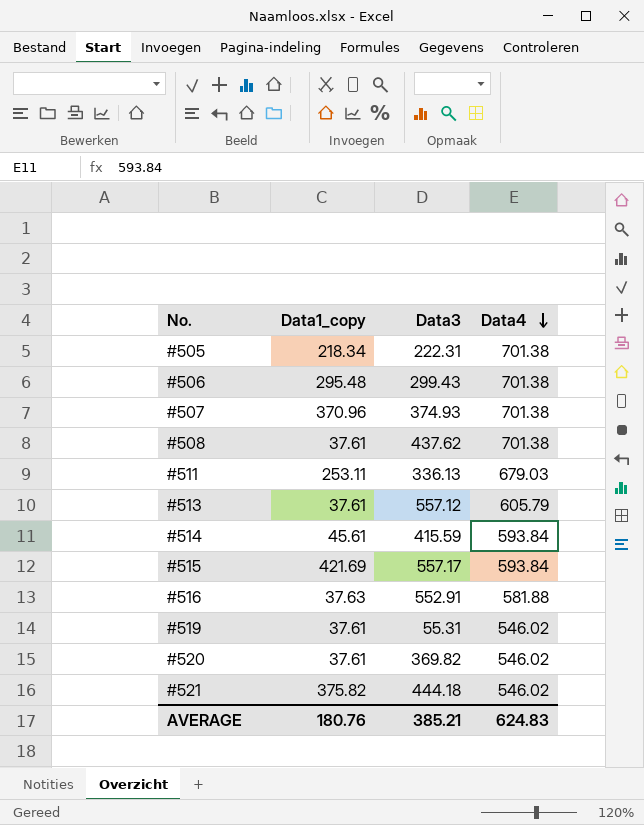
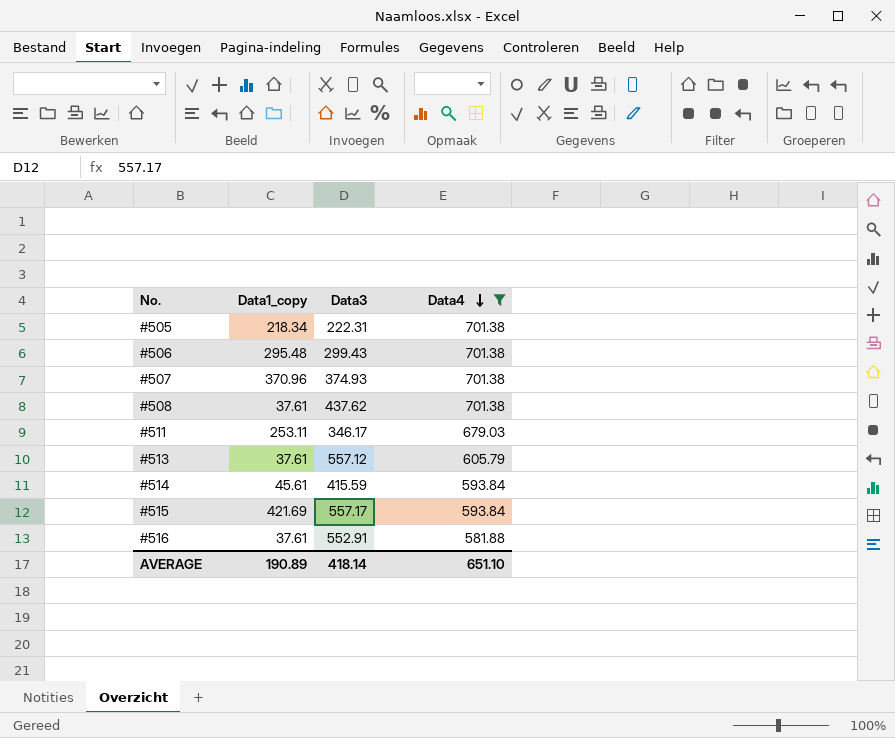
filter: none -> Data4 != 546.02
#511 | Data3: 336.13 -> 346.17
#516 | Data1_copy: 37.63 -> 37.61
AVERAGE | Data1_copy: 180.76 -> 190.89
AVERAGE | Data3: 385.21 -> 418.14
AVERAGE | Data4: 624.83 -> 651.10

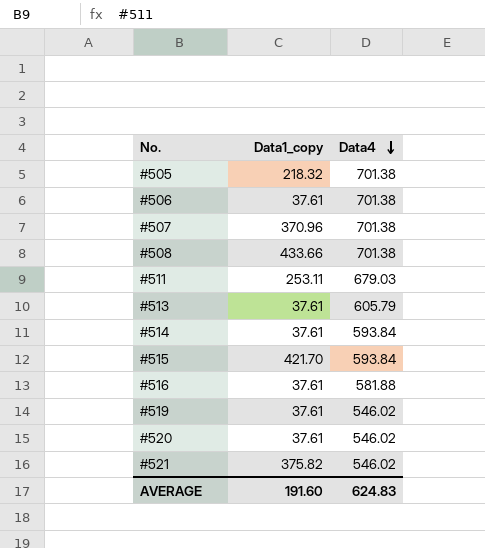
filter: Data4 != 546.02 -> none
column Data3 | position: 3 -> none
#505 | Data1_copy: 218.34 -> 218.32
#506 | Data1_copy: 295.48 -> 37.61
#508 | Data1_copy: 37.61 -> 433.66
#514 | Data1_copy: 45.61 -> 37.61
#515 | Data1_copy: 421.69 -> 421.70
AVERAGE | Data1_copy: 190.89 -> 191.60
AVERAGE | Data4: 651.10 -> 624.83

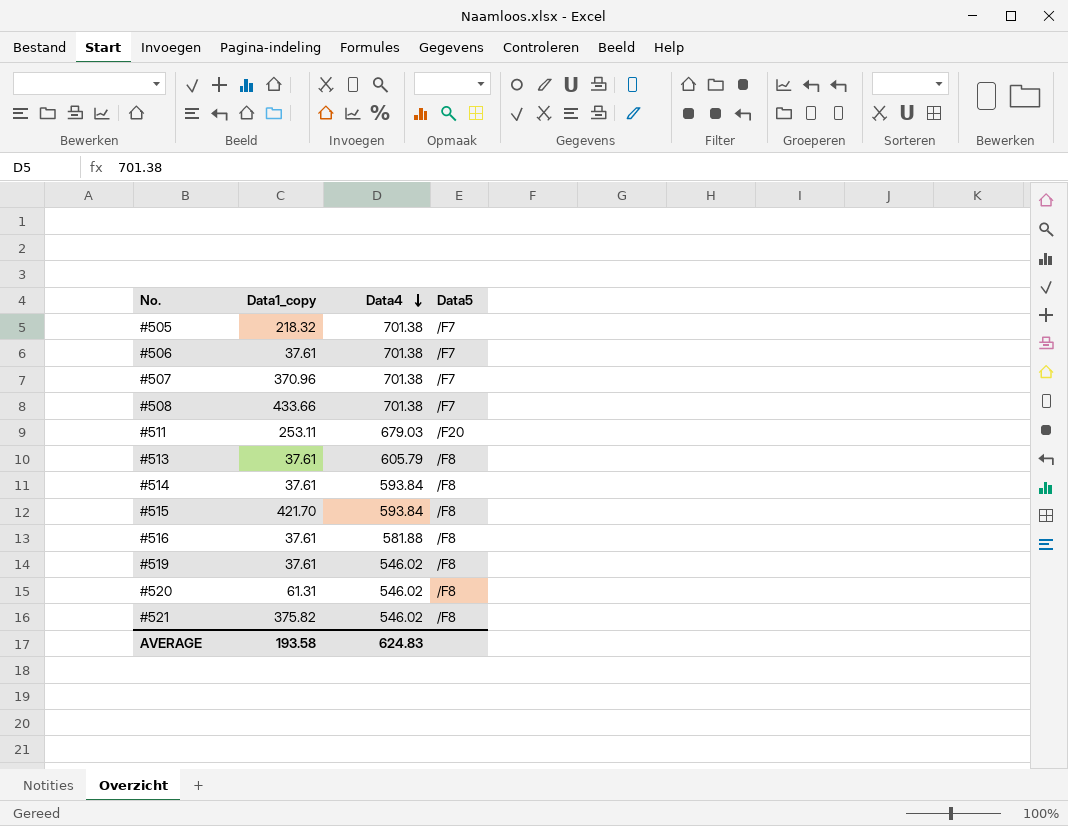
column Data5 | position: none -> 4
#520 | Data1_copy: 37.61 -> 61.31
AVERAGE | Data1_copy: 191.60 -> 193.58

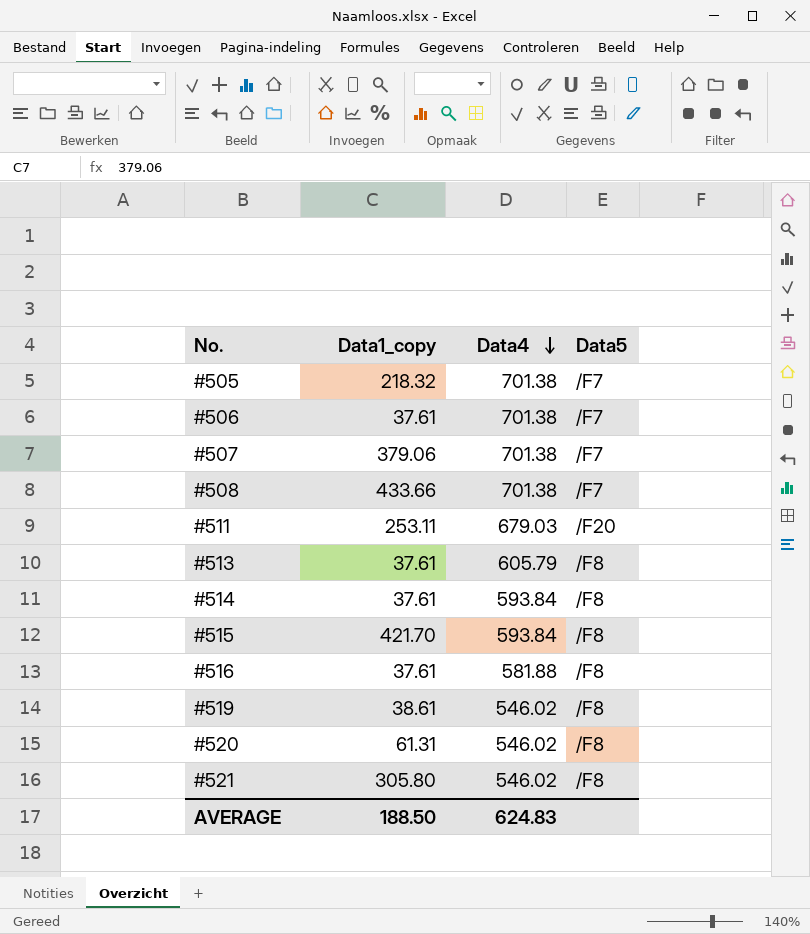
#507 | Data1_copy: 370.96 -> 379.06
#519 | Data1_copy: 37.61 -> 38.61
#521 | Data1_copy: 375.82 -> 305.80
AVERAGE | Data1_copy: 193.58 -> 188.50

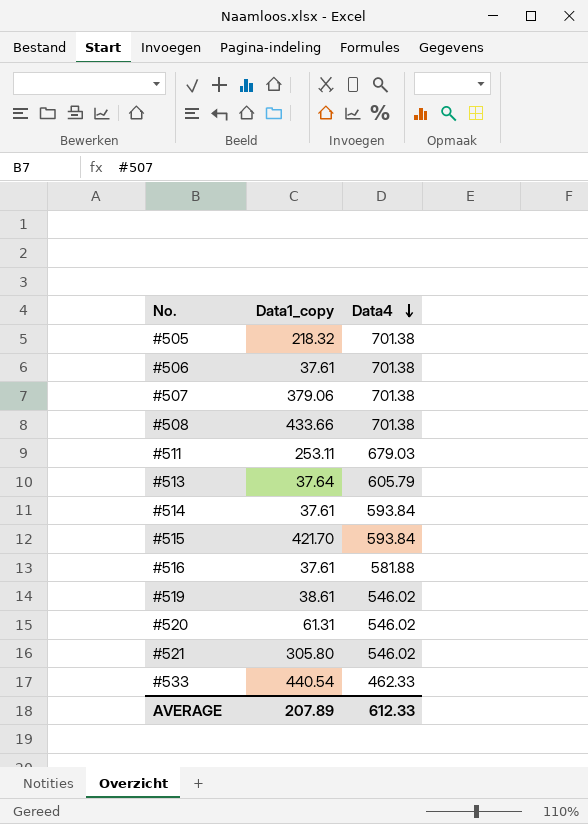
column Data5 | position: 4 -> none
#513 | Data1_copy: 37.61 -> 37.64
row #533: none -> 440.54 | 462.33
AVERAGE | Data1_copy: 188.50 -> 207.89
AVERAGE | Data4: 624.83 -> 612.33

